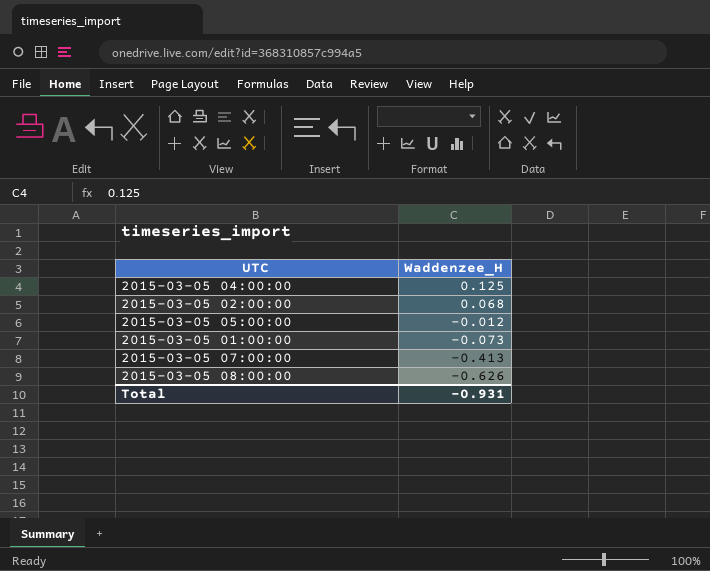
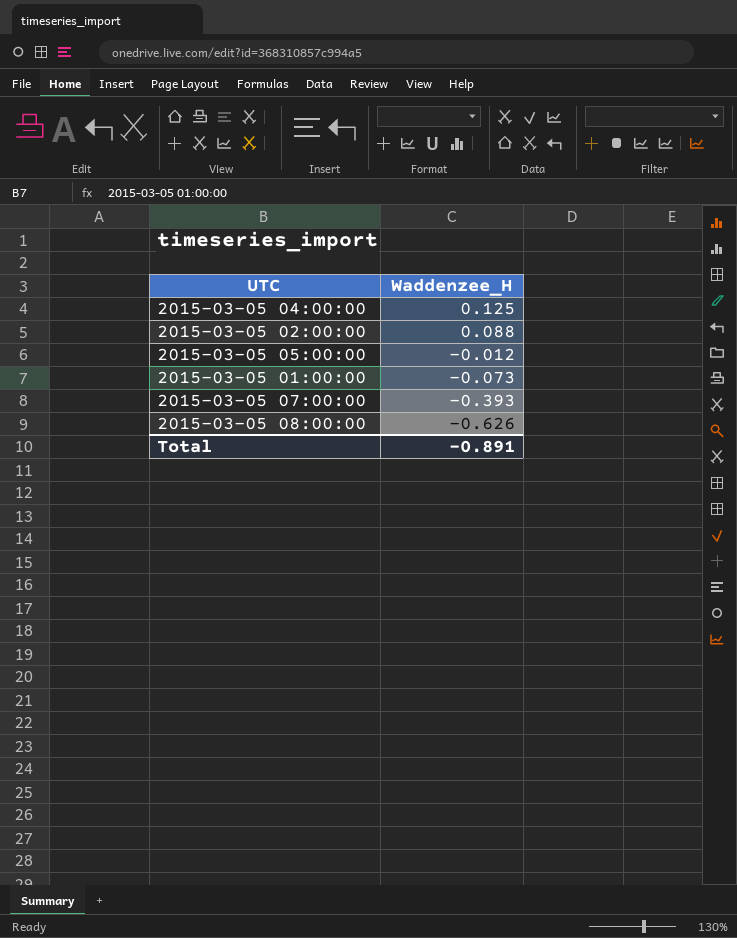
2015-03-05 02:00:00 | Waddenzee_H: 0.068 -> 0.088
2015-03-05 07:00:00 | Waddenzee_H: -0.413 -> -0.393
Total | Waddenzee_H: -0.931 -> -0.891

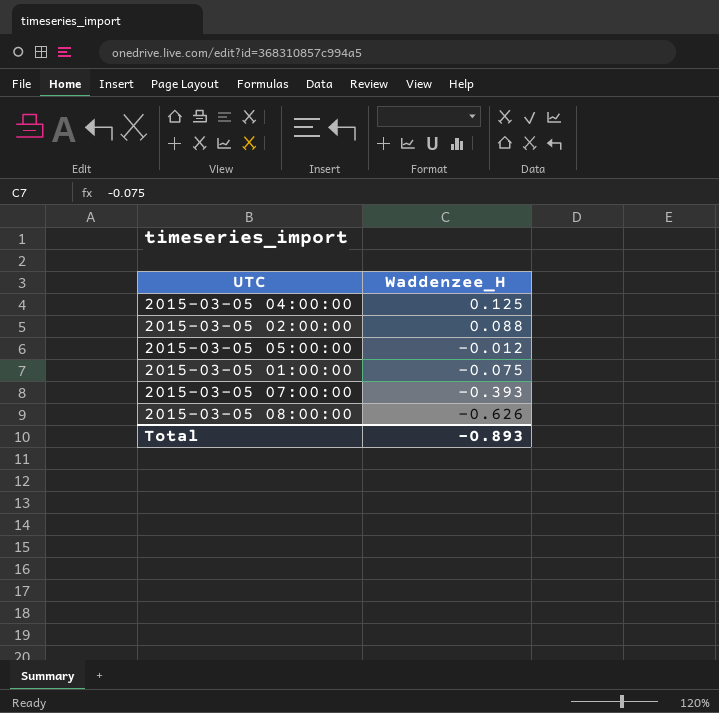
2015-03-05 01:00:00 | Waddenzee_H: -0.073 -> -0.075
Total | Waddenzee_H: -0.891 -> -0.893

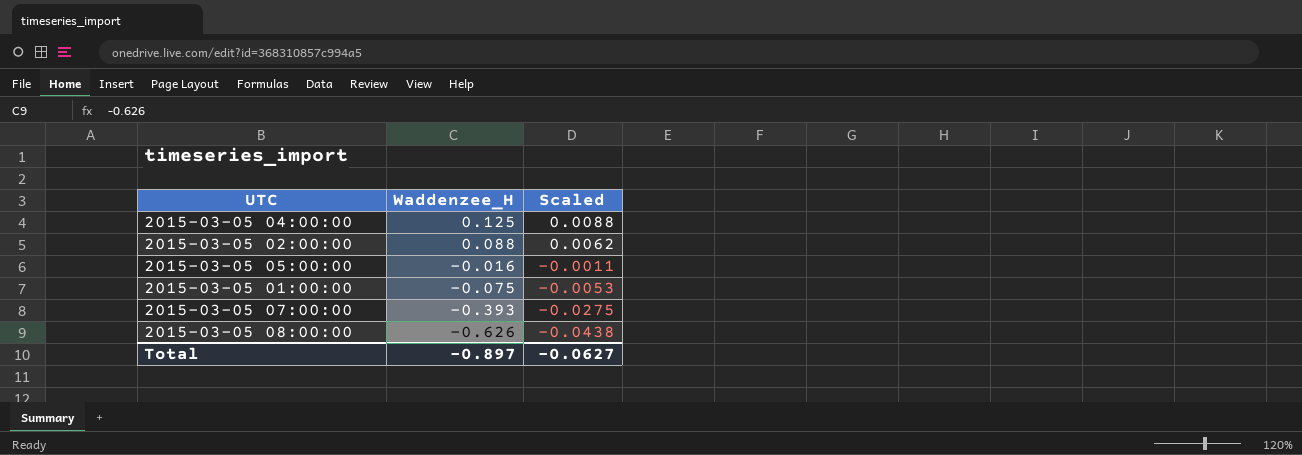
column Scaled | formula: none -> [Waddenzee_H] * 0.07
2015-03-05 05:00:00 | Waddenzee_H: -0.012 -> -0.016
Total | Waddenzee_H: -0.893 -> -0.897

